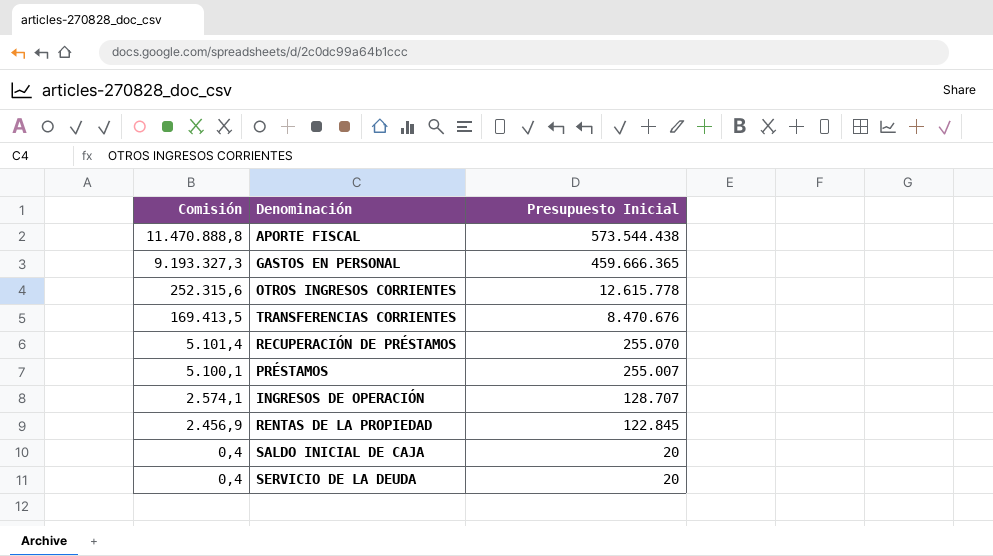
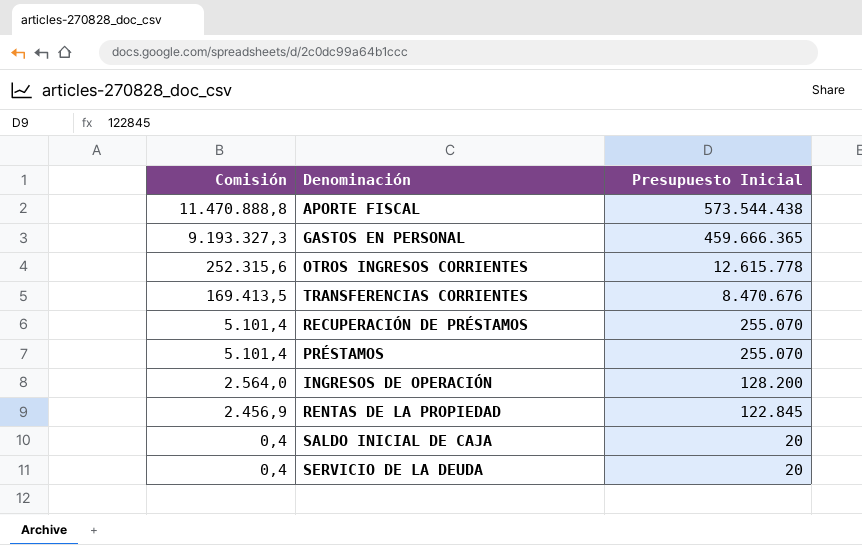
PRÉSTAMOS | Comisión: 5.100,1 -> 5.101,4
PRÉSTAMOS | Presupuesto Inicial: 255.007 -> 255.070
INGRESOS DE OPERACIÓN | Comisión: 2.574,1 -> 2.564,0
INGRESOS DE OPERACIÓN | Presupuesto Inicial: 128.707 -> 128.200

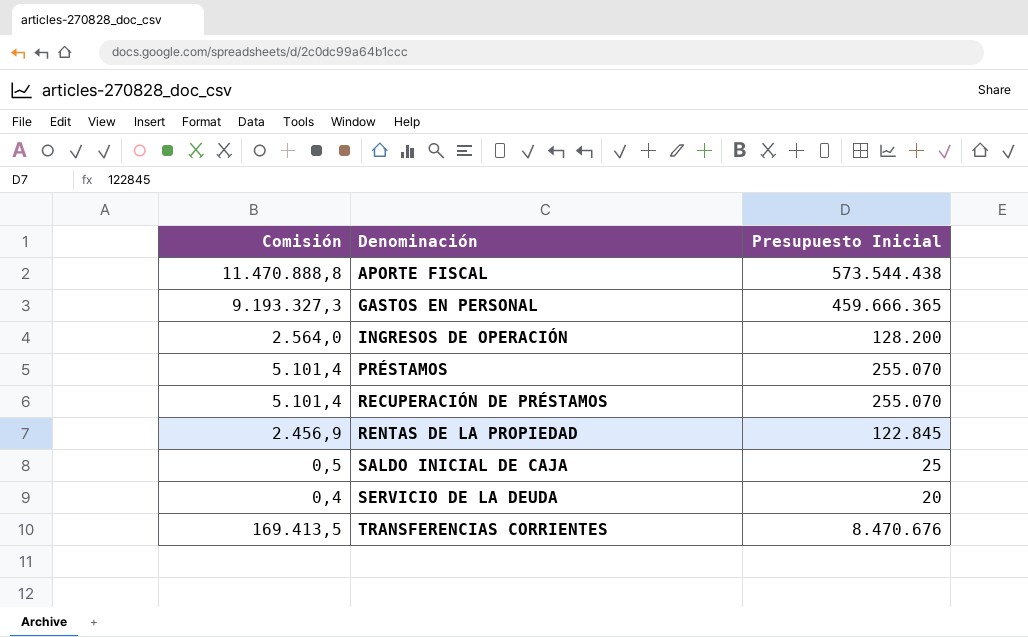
row order: Comisión descending -> Denominación ascending
row OTROS INGRESOS CORRIENTES: 252.315,6 | 12.615.778 -> none
SALDO INICIAL DE CAJA | Comisión: 0,4 -> 0,5
SALDO INICIAL DE CAJA | Presupuesto Inicial: 20 -> 25

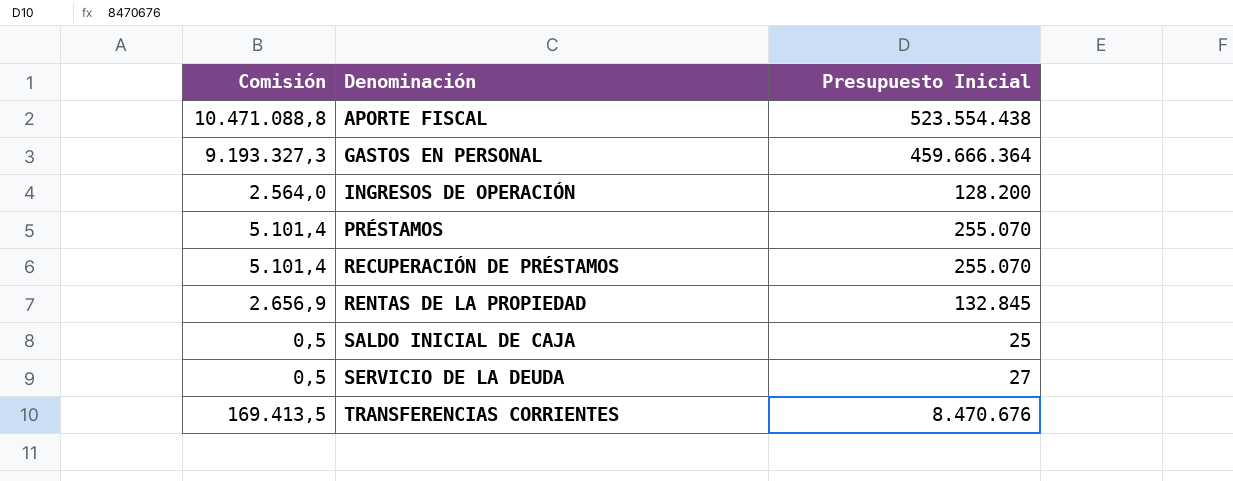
APORTE FISCAL | Comisión: 11.470.888,8 -> 10.471.088,8
APORTE FISCAL | Presupuesto Inicial: 573.544.438 -> 523.554.438
GASTOS EN PERSONAL | Presupuesto Inicial: 459.666.365 -> 459.666.364
RENTAS DE LA PROPIEDAD | Comisión: 2.456,9 -> 2.656,9
RENTAS DE LA PROPIEDAD | Presupuesto Inicial: 122.845 -> 132.845
SERVICIO DE LA DEUDA | Comisión: 0,4 -> 0,5
SERVICIO DE LA DEUDA | Presupuesto Inicial: 20 -> 27

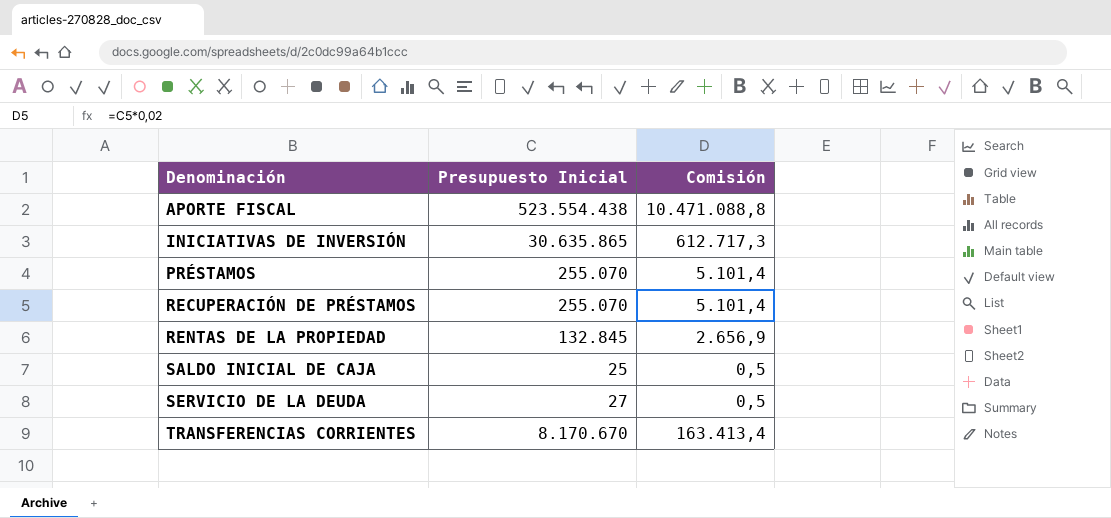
column Comisión | position: 1 -> 3
row GASTOS EN PERSONAL: 9.193.327,3 | 459.666.364 -> none
row INGRESOS DE OPERACIÓN: 2.564,0 | 128.200 -> none
row INICIATIVAS DE INVERSIÓN: none -> 30.635.865 | 612.717,3
TRANSFERENCIAS CORRIENTES | Presupuesto Inicial: 8.470.676 -> 8.170.670
TRANSFERENCIAS CORRIENTES | Comisión: 169.413,5 -> 163.413,4

